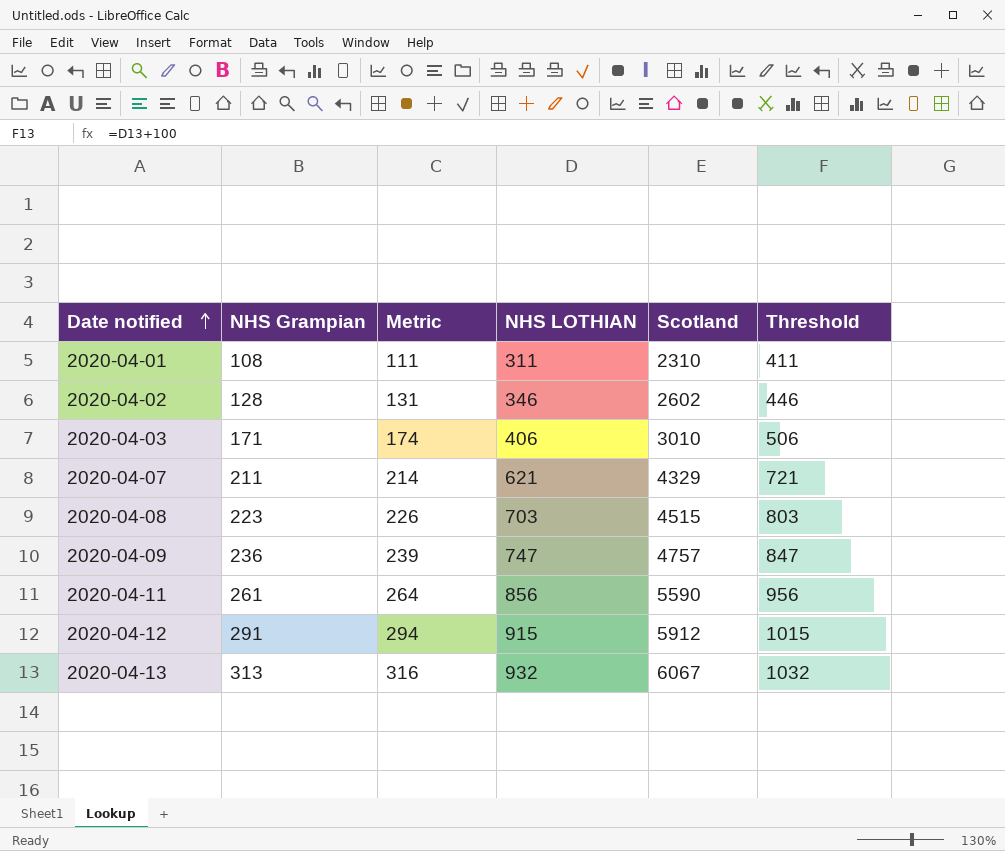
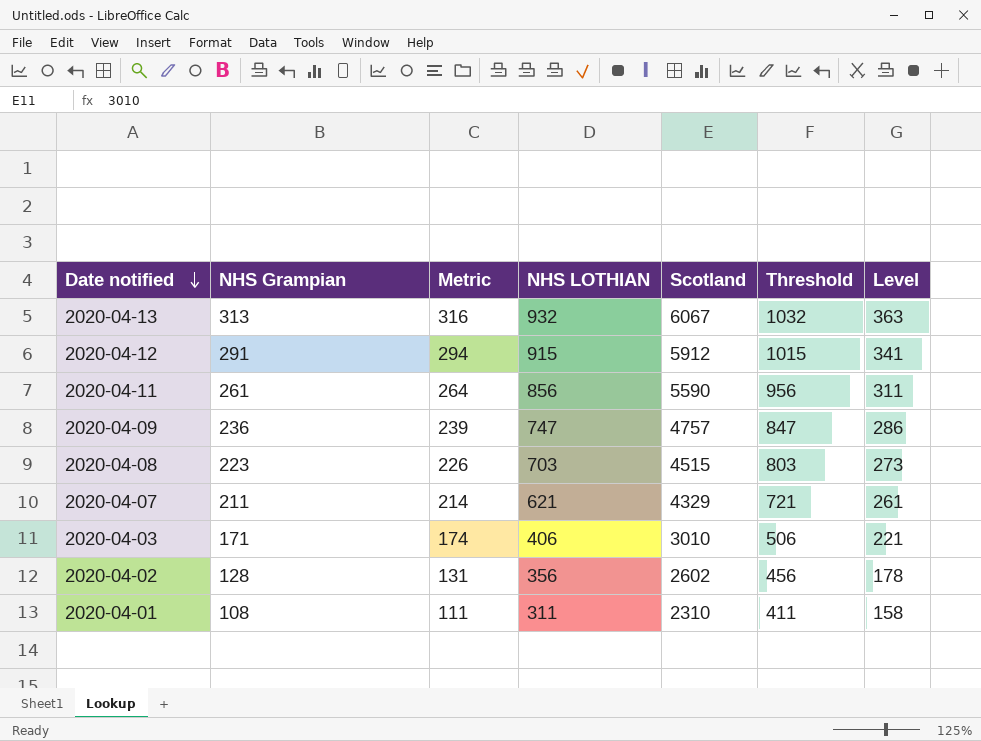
row order: Date notified ascending -> Date notified descending
column Level | formula: none -> [NHS Grampian] + 50
2020-04-02 | NHS LOTHIAN: 346 -> 356
2020-04-02 | Threshold: 446 -> 456

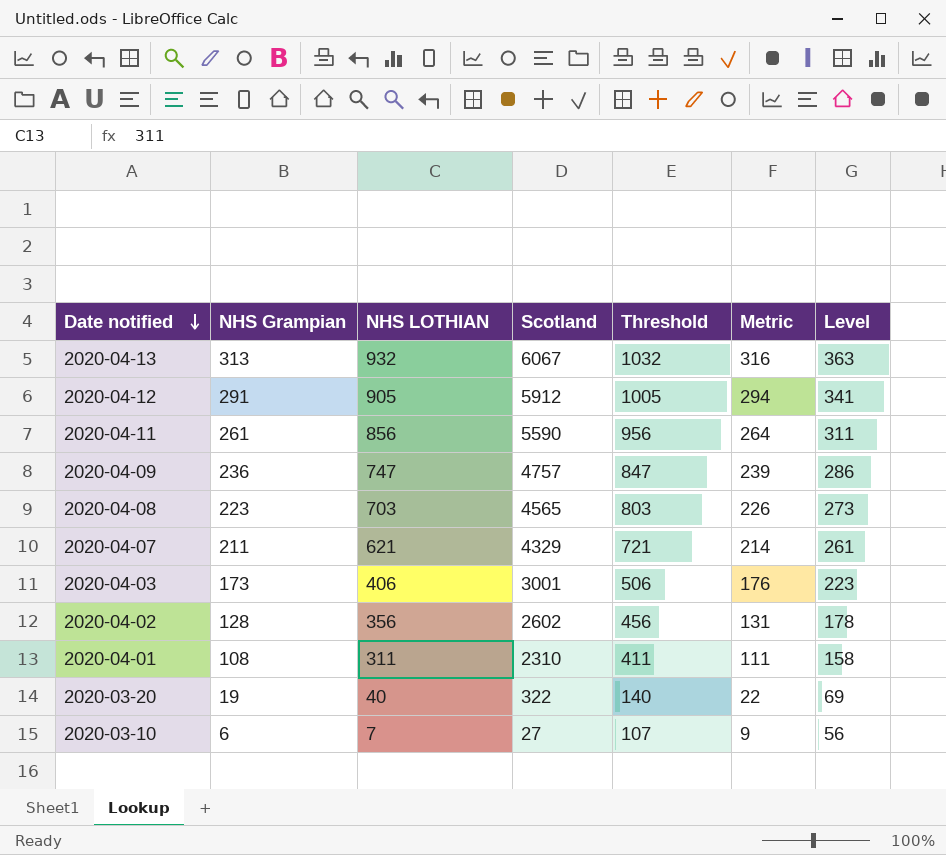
column Metric | position: 3 -> 6
2020-04-12 | NHS LOTHIAN: 915 -> 905
2020-04-12 | Threshold: 1015 -> 1005
2020-04-08 | Scotland: 4515 -> 4565
2020-04-03 | NHS Grampian: 171 -> 173
2020-04-03 | Scotland: 3010 -> 3001
2020-04-03 | Metric: 174 -> 176
2020-04-03 | Level: 221 -> 223
row 2020-03-20: none -> 19 | 40 | 322 | 140 | 22 | 69
row 2020-03-10: none -> 6 | 7 | 27 | 107 | 9 | 56

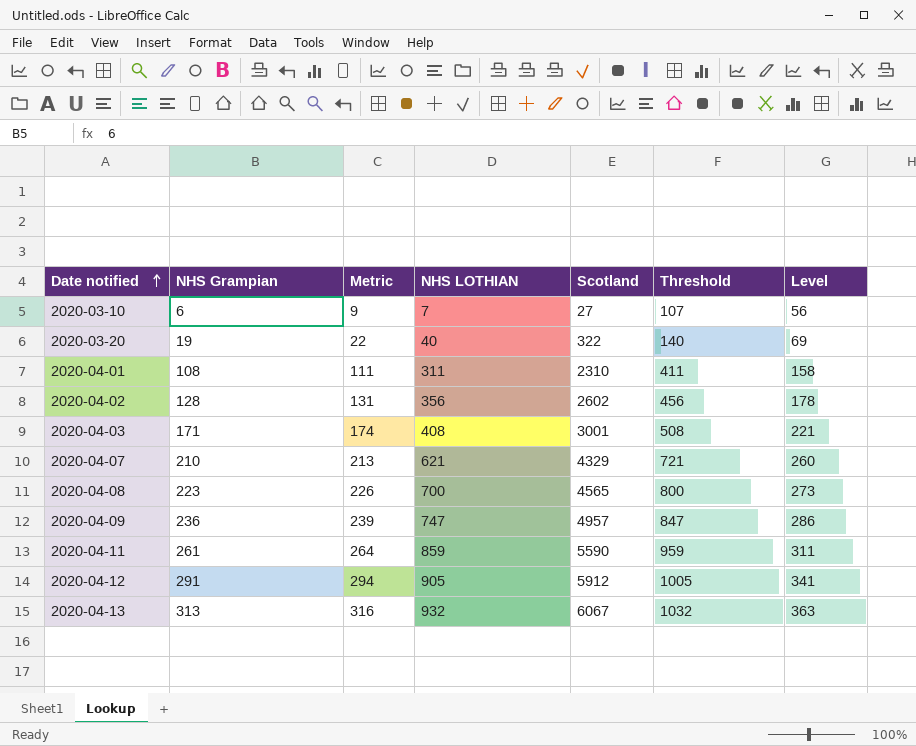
row order: Date notified descending -> Date notified ascending
column Metric | position: 6 -> 3
2020-04-03 | NHS Grampian: 173 -> 171
2020-04-03 | Metric: 176 -> 174
2020-04-03 | NHS LOTHIAN: 406 -> 408
2020-04-03 | Threshold: 506 -> 508
2020-04-03 | Level: 223 -> 221
2020-04-07 | NHS Grampian: 211 -> 210
2020-04-07 | Metric: 214 -> 213
2020-04-07 | Level: 261 -> 260
2020-04-08 | NHS LOTHIAN: 703 -> 700
2020-04-08 | Threshold: 803 -> 800
2020-04-09 | Scotland: 4757 -> 4957
2020-04-11 | NHS LOTHIAN: 856 -> 859
2020-04-11 | Threshold: 956 -> 959

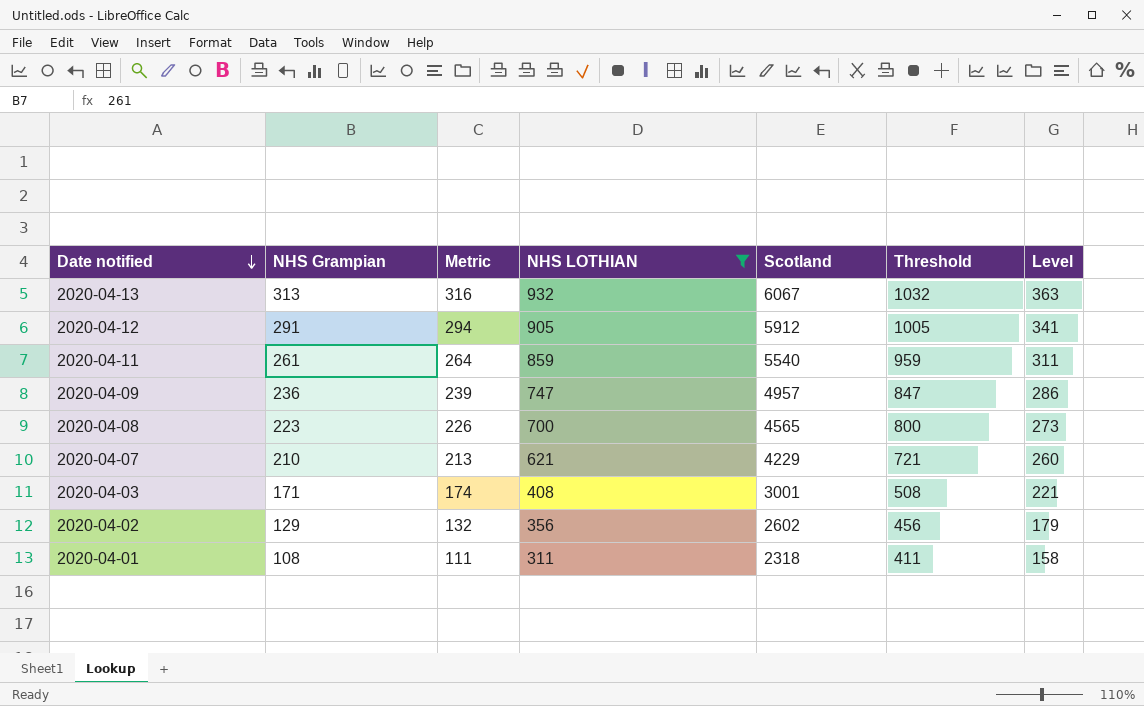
filter: none -> NHS LOTHIAN >= 311
row order: Date notified ascending -> Date notified descending
2020-04-11 | Scotland: 5590 -> 5540
2020-04-07 | Scotland: 4329 -> 4229
2020-04-02 | NHS Grampian: 128 -> 129
2020-04-02 | Metric: 131 -> 132
2020-04-02 | Level: 178 -> 179
2020-04-01 | Scotland: 2310 -> 2318

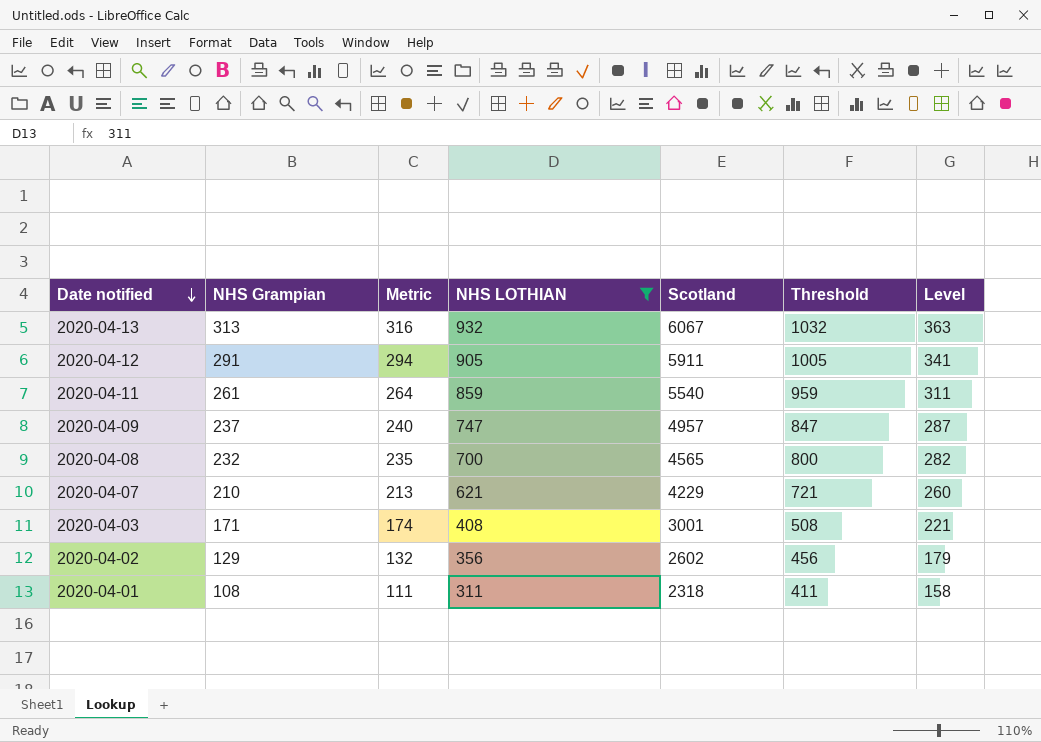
2020-04-12 | Scotland: 5912 -> 5911
2020-04-09 | NHS Grampian: 236 -> 237
2020-04-09 | Metric: 239 -> 240
2020-04-09 | Level: 286 -> 287
2020-04-08 | NHS Grampian: 223 -> 232
2020-04-08 | Metric: 226 -> 235
2020-04-08 | Level: 273 -> 282

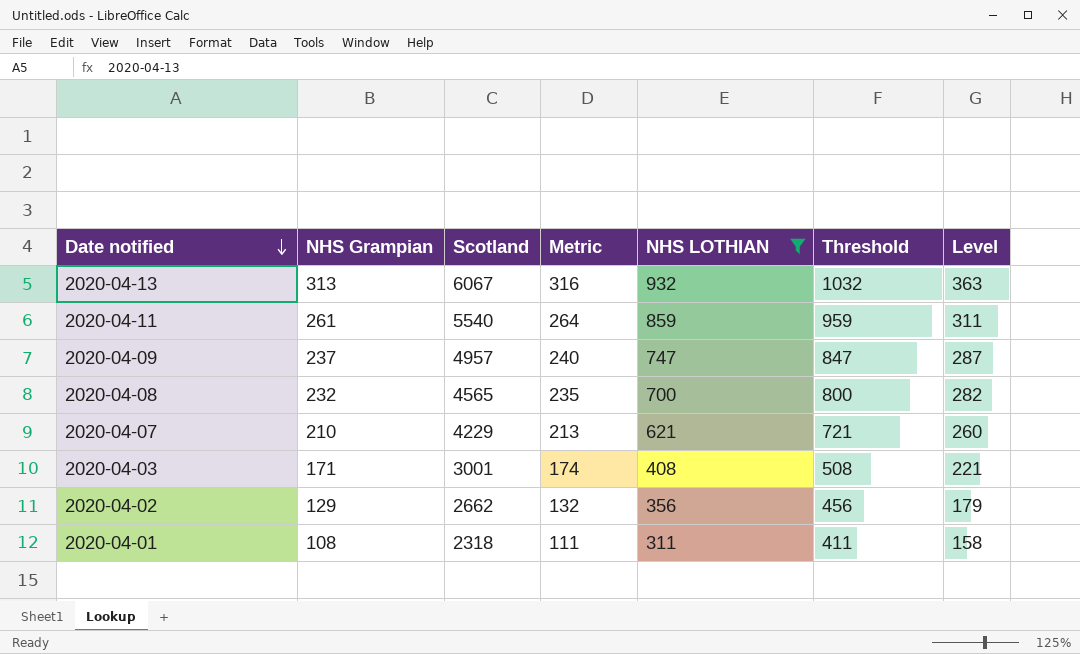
column Scotland | position: 5 -> 3
row 2020-04-12: 291 | 294 | 905 | 5911 | 1005 | 341 -> none
2020-04-02 | Scotland: 2602 -> 2662

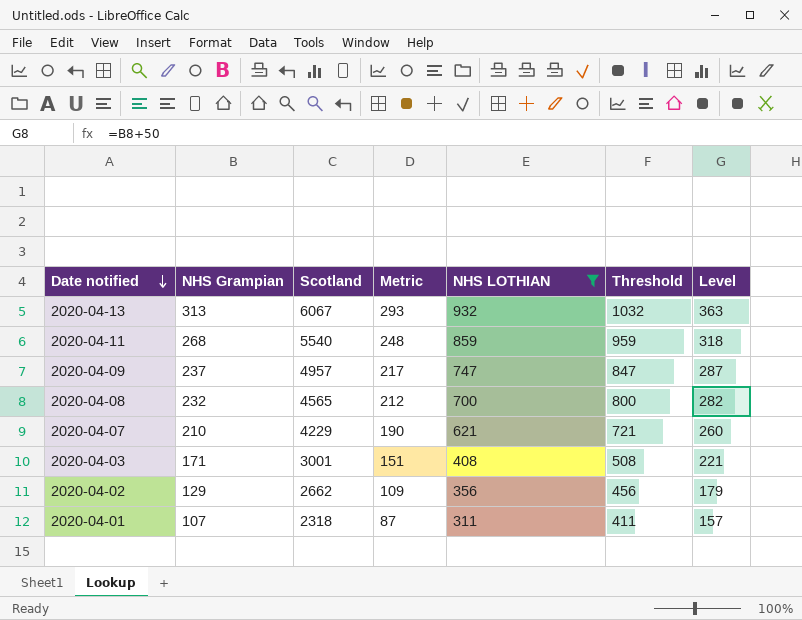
column Metric | formula: [NHS Grampian] + 3 -> [NHS Grampian] - 20
2020-04-11 | NHS Grampian: 261 -> 268
2020-04-11 | Level: 311 -> 318
2020-04-01 | NHS Grampian: 108 -> 107
2020-04-01 | Level: 158 -> 157

